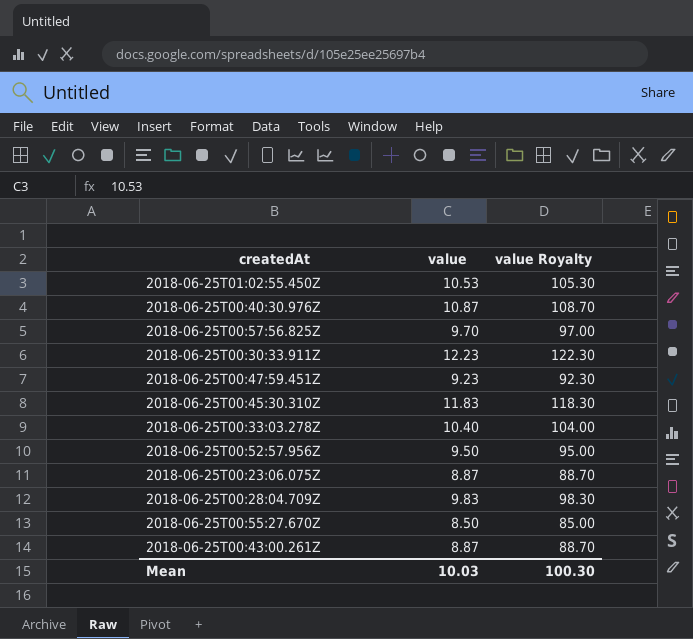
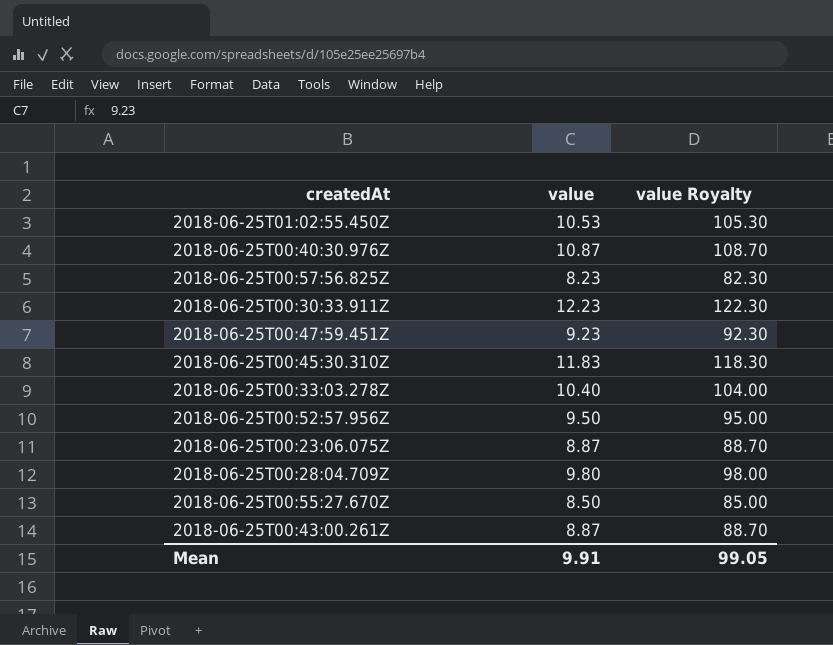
2018-06-25T00:57:56.825Z | value: 9.70 -> 8.23
2018-06-25T00:57:56.825Z | value Royalty: 97.00 -> 82.30
2018-06-25T00:28:04.709Z | value: 9.83 -> 9.80
2018-06-25T00:28:04.709Z | value Royalty: 98.30 -> 98.00
Mean | value: 10.03 -> 9.91
Mean | value Royalty: 100.30 -> 99.05

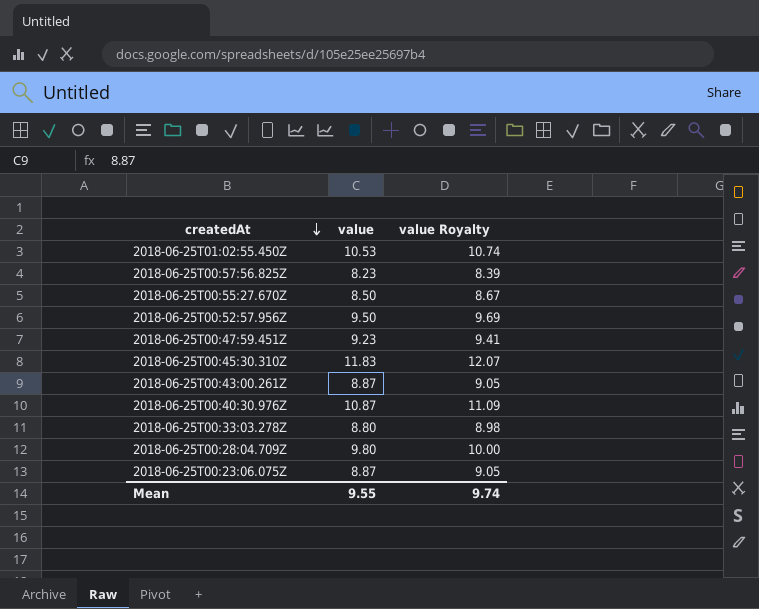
row order: none -> createdAt descending
column value Royalty | formula: [value] * 10 -> [value] * 1.02
row 2018-06-25T00:30:33.911Z: 12.23 | 122.30 -> none
2018-06-25T00:33:03.278Z | value: 10.40 -> 8.80
Mean | value: 9.91 -> 9.55
Mean | value Royalty: 99.05 -> 9.74

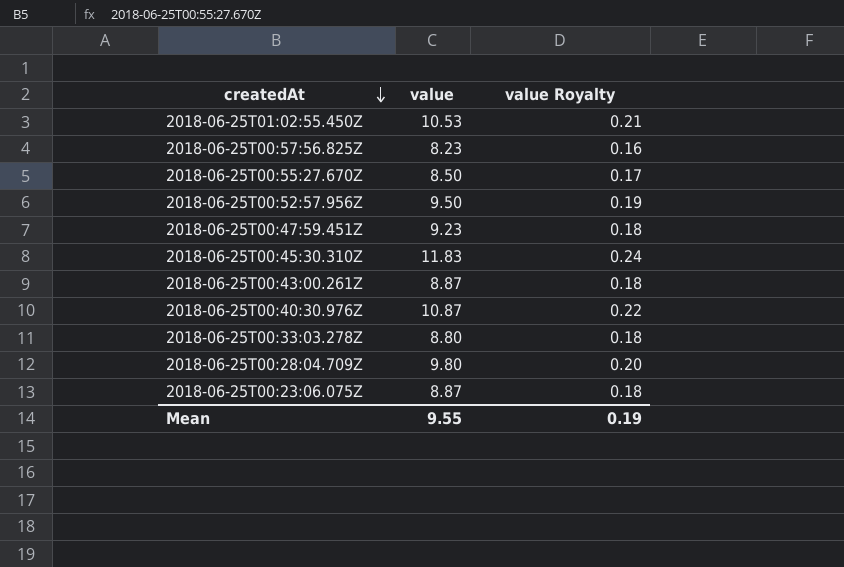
column value Royalty | formula: [value] * 1.02 -> [value] * 0.02
Mean | value Royalty: 9.74 -> 0.19

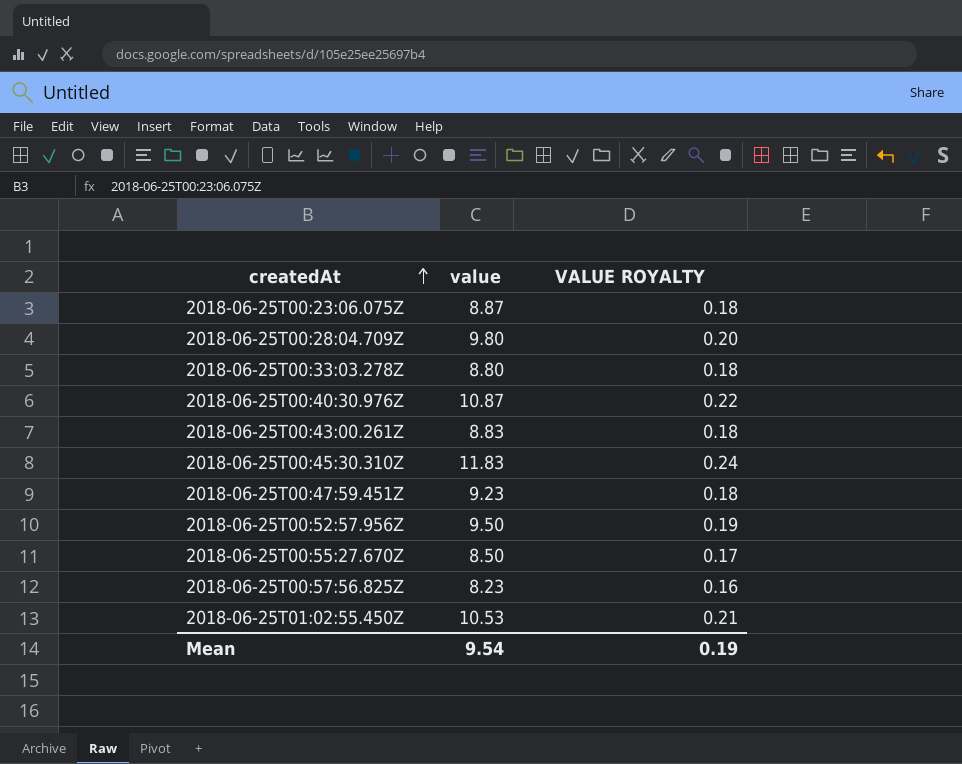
row order: createdAt descending -> createdAt ascending
column name: value Royalty -> VALUE ROYALTY
2018-06-25T00:43:00.261Z | value: 8.87 -> 8.83
Mean | value: 9.55 -> 9.54

